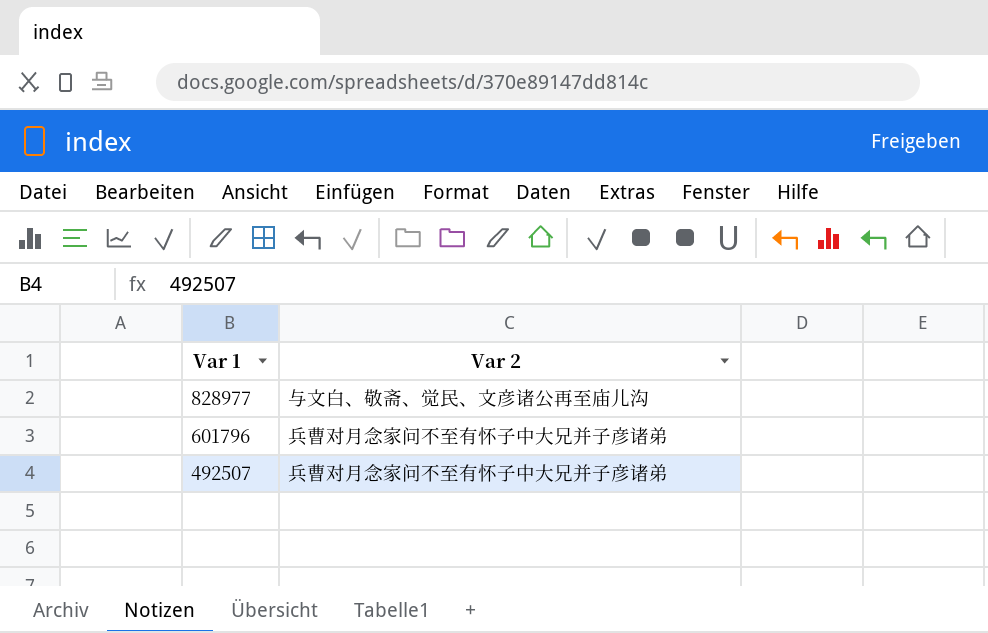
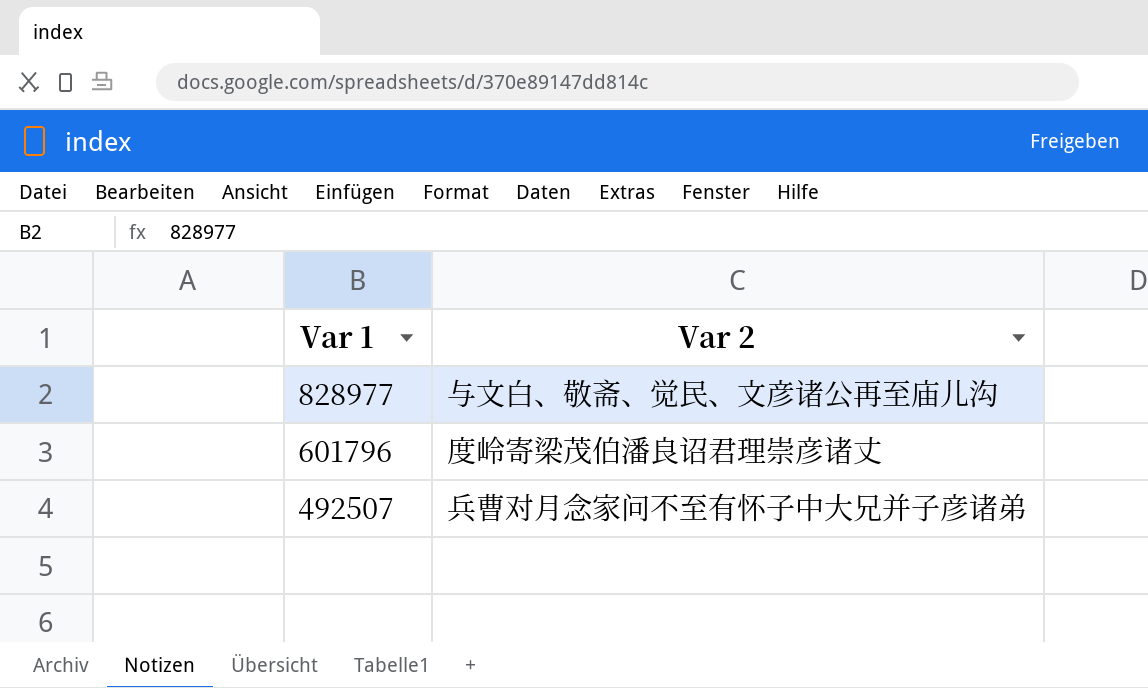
601796 | Var 2: 兵曹对月念家问不至有怀子中大兄并子彦诸弟 -> 度岭寄梁茂伯潘良诏君理崇彦诸丈

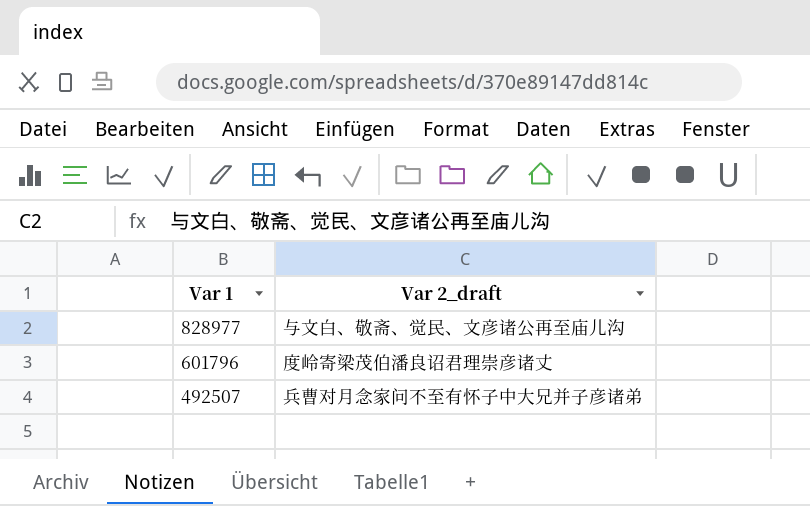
column name: Var 2 -> Var 2_draft

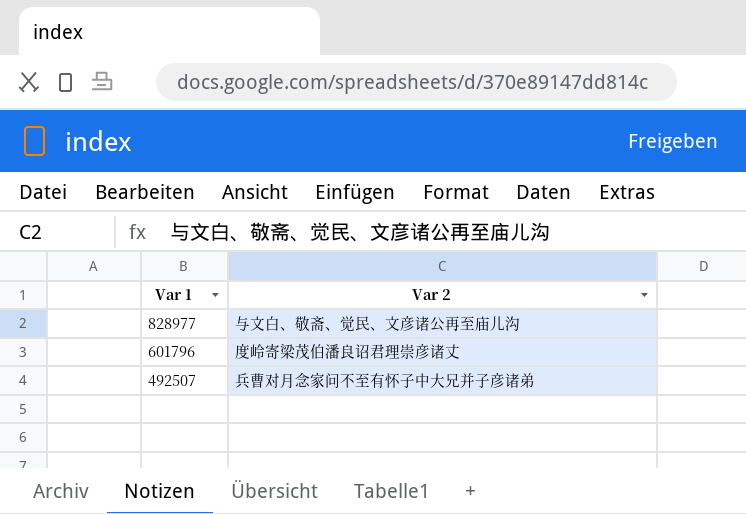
column name: Var 2_draft -> Var 2

